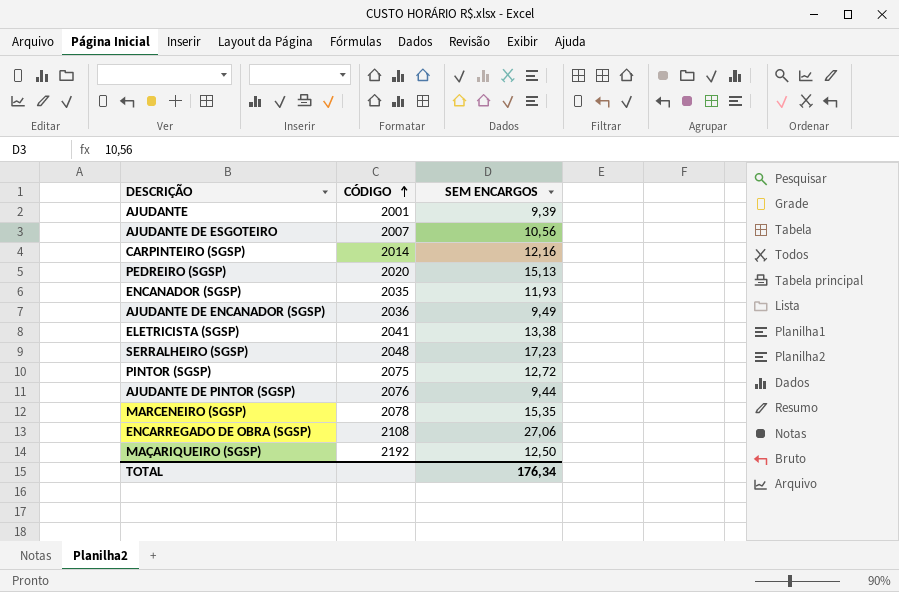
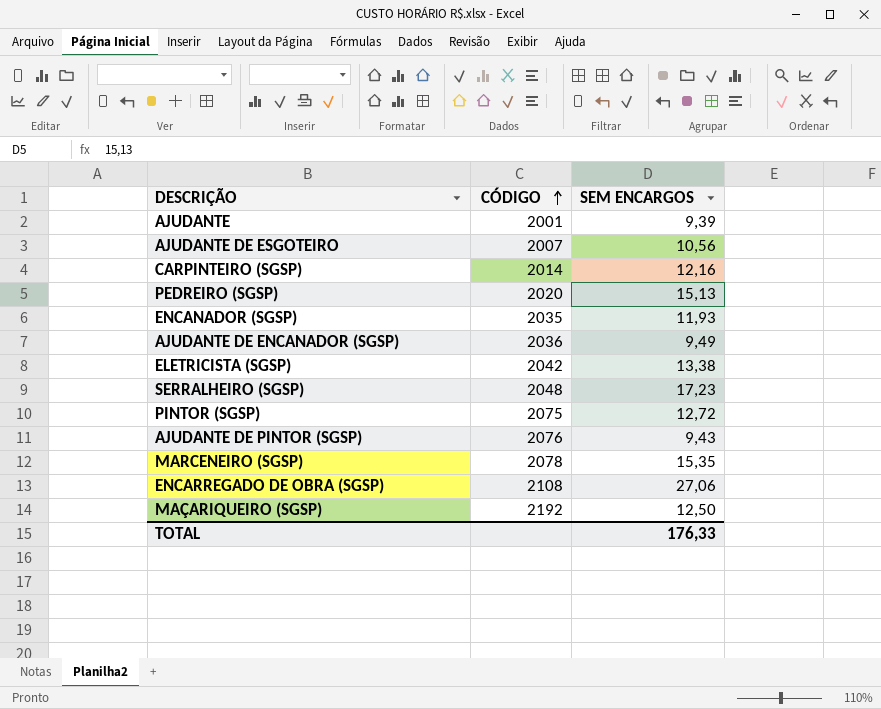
ELETRICISTA (SGSP) | CÓDIGO: 2041 -> 2042
AJUDANTE DE PINTOR (SGSP) | SEM ENCARGOS: 9,44 -> 9,43
TOTAL | SEM ENCARGOS: 176,34 -> 176,33

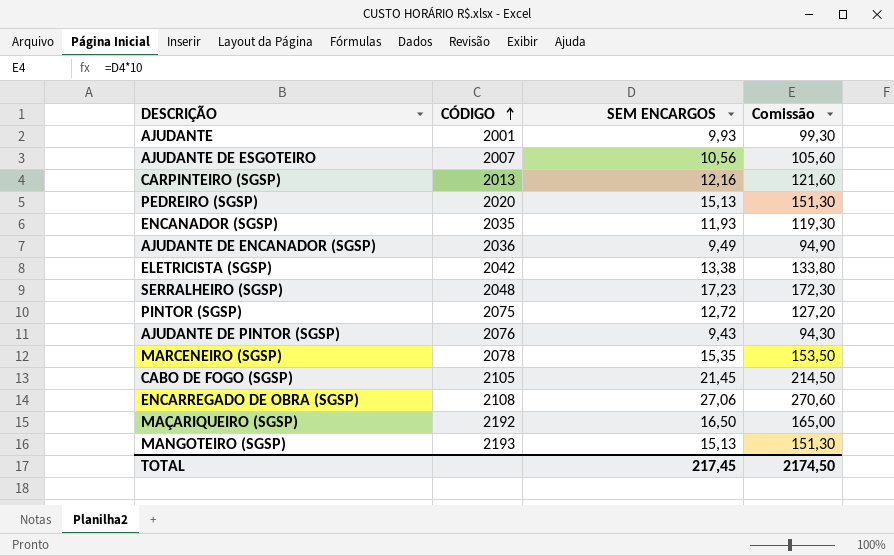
column Comissão | formula: none -> [SEM ENCARGOS] * 10
AJUDANTE | SEM ENCARGOS: 9,39 -> 9,93
CARPINTEIRO (SGSP) | CÓDIGO: 2014 -> 2013
row CABO DE FOGO (SGSP): none -> 2105 | 21,45 | 214,50
MAÇARIQUEIRO (SGSP) | SEM ENCARGOS: 12,50 -> 16,50
row MANGOTEIRO (SGSP): none -> 2193 | 15,13 | 151,30
TOTAL | SEM ENCARGOS: 176,33 -> 217,45

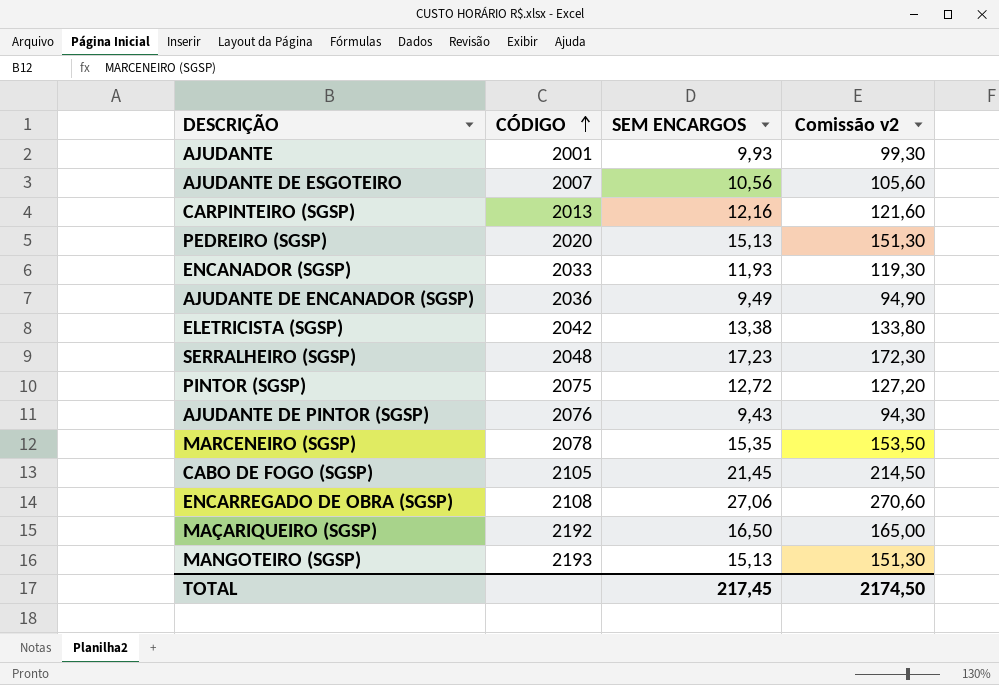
column name: Comissão -> Comissão v2
ENCANADOR (SGSP) | CÓDIGO: 2035 -> 2033

